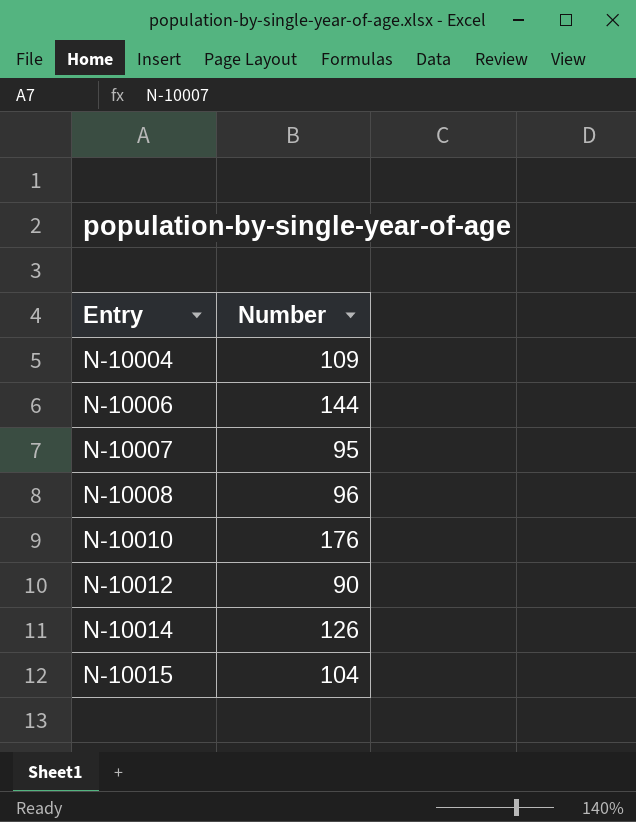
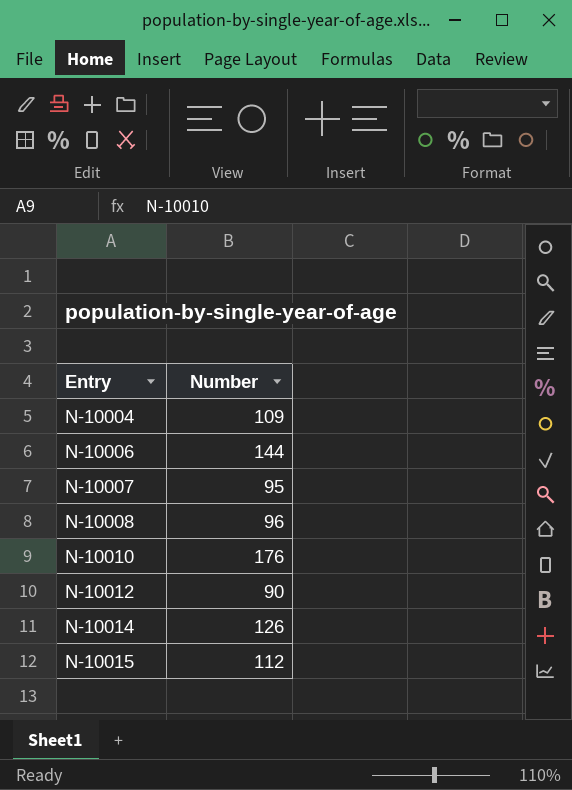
N-10015 | Number: 104 -> 112

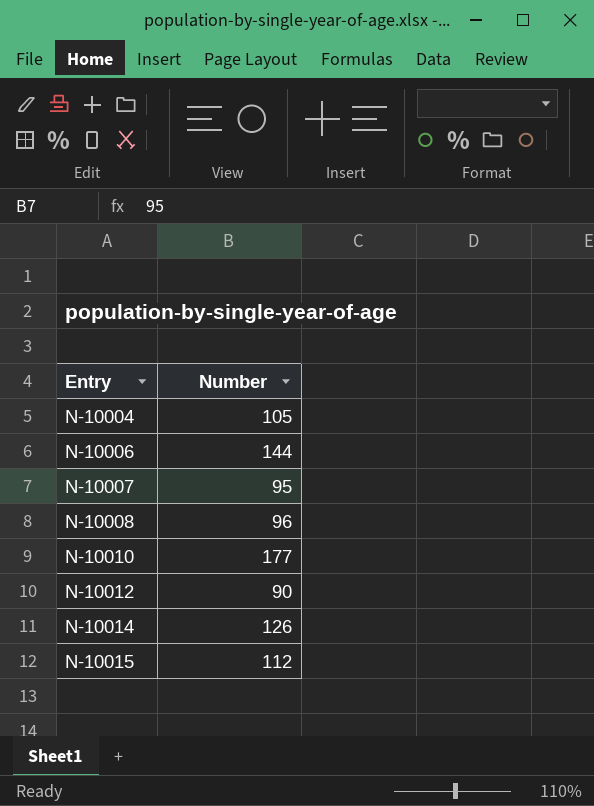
N-10004 | Number: 109 -> 105
N-10010 | Number: 176 -> 177

